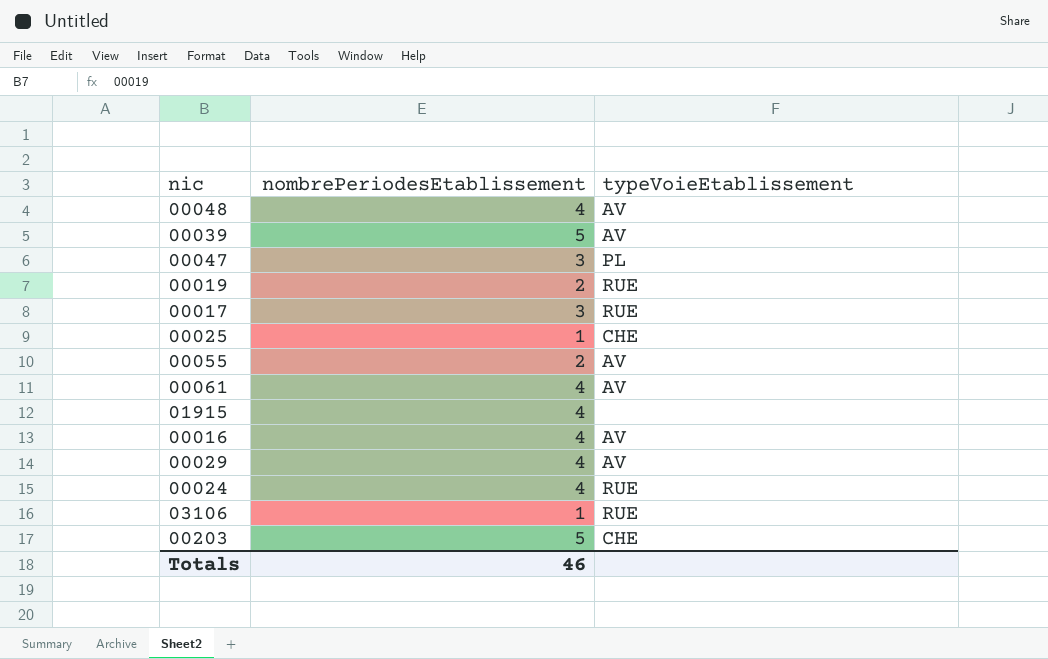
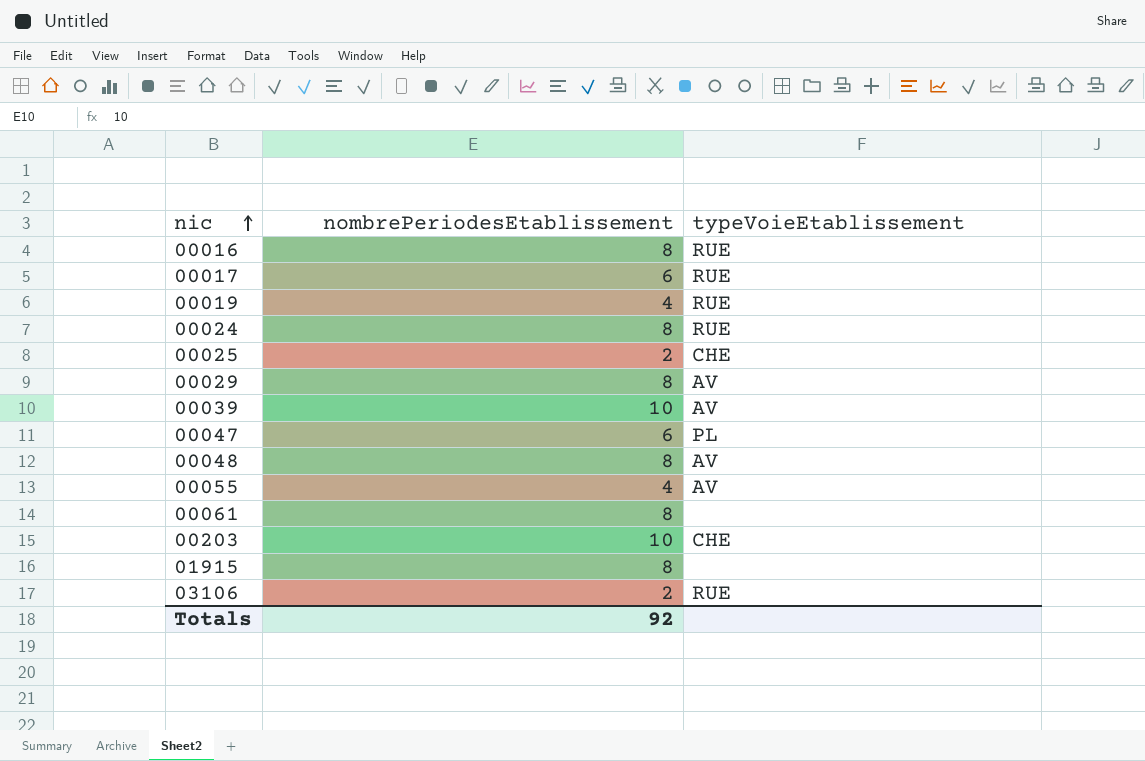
row order: none -> nic ascending
00016 | nombrePeriodesEtablissement: 4 -> 8
00016 | typeVoieEtablissement: AV -> RUE
00017 | nombrePeriodesEtablissement: 3 -> 6
00019 | nombrePeriodesEtablissement: 2 -> 4
00024 | nombrePeriodesEtablissement: 4 -> 8
00025 | nombrePeriodesEtablissement: 1 -> 2
00029 | nombrePeriodesEtablissement: 4 -> 8
00039 | nombrePeriodesEtablissement: 5 -> 10
00047 | nombrePeriodesEtablissement: 3 -> 6
00048 | nombrePeriodesEtablissement: 4 -> 8
00055 | nombrePeriodesEtablissement: 2 -> 4
00061 | nombrePeriodesEtablissement: 4 -> 8
00061 | typeVoieEtablissement: AV -> none
00203 | nombrePeriodesEtablissement: 5 -> 10
01915 | nombrePeriodesEtablissement: 4 -> 8
03106 | nombrePeriodesEtablissement: 1 -> 2
Totals | nombrePeriodesEtablissement: 46 -> 92

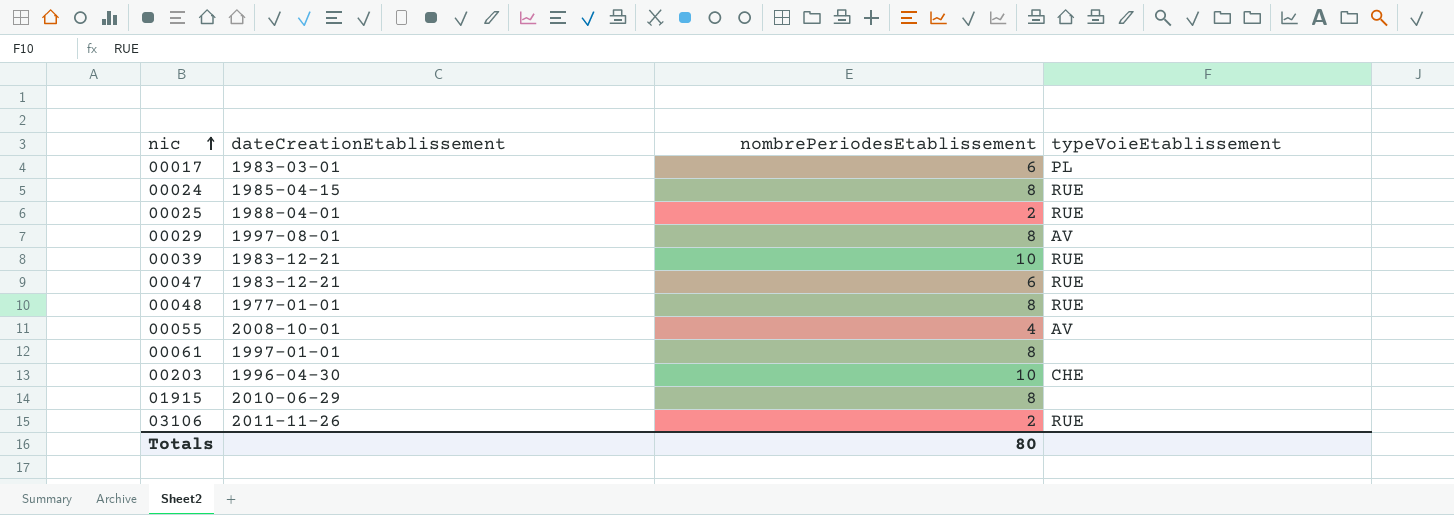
column dateCreationEtablissement | position: none -> 2
row 00016: 8 | RUE -> none
row 00019: 4 | RUE -> none
00017 | typeVoieEtablissement: RUE -> PL
00025 | typeVoieEtablissement: CHE -> RUE
00039 | typeVoieEtablissement: AV -> RUE
00047 | typeVoieEtablissement: PL -> RUE
00048 | typeVoieEtablissement: AV -> RUE
Totals | nombrePeriodesEtablissement: 92 -> 80

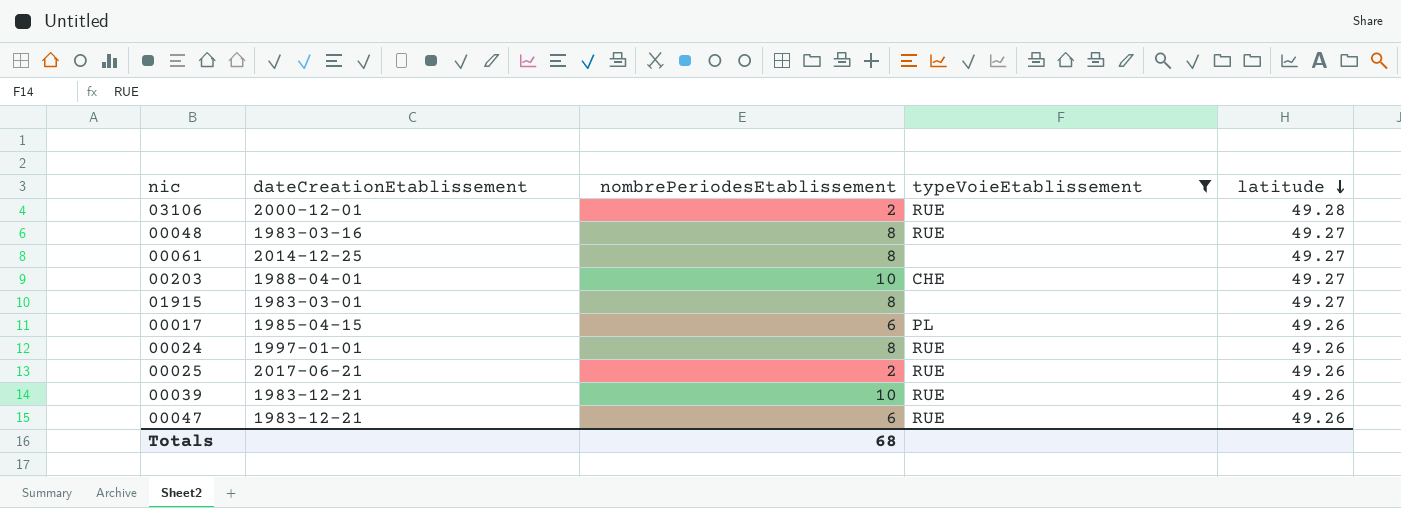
filter: none -> typeVoieEtablissement != AV
row order: nic ascending -> latitude descending
column latitude | position: none -> 5
03106 | dateCreationEtablissement: 2011-11-26 -> 2000-12-01
00048 | dateCreationEtablissement: 1977-01-01 -> 1983-03-16
00061 | dateCreationEtablissement: 1997-01-01 -> 2014-12-25
00203 | dateCreationEtablissement: 1996-04-30 -> 1988-04-01
01915 | dateCreationEtablissement: 2010-06-29 -> 1983-03-01
00017 | dateCreationEtablissement: 1983-03-01 -> 1985-04-15
00024 | dateCreationEtablissement: 1985-04-15 -> 1997-01-01
00025 | dateCreationEtablissement: 1988-04-01 -> 2017-06-21
Totals | nombrePeriodesEtablissement: 80 -> 68

